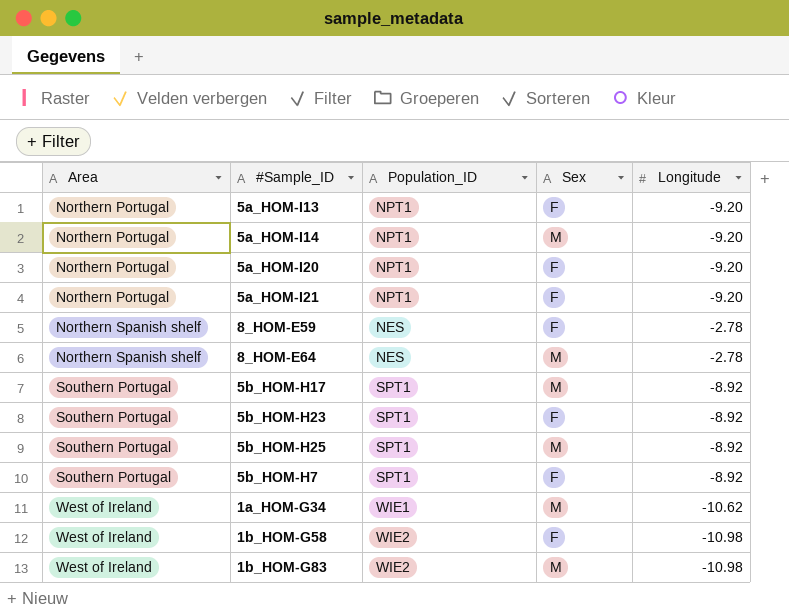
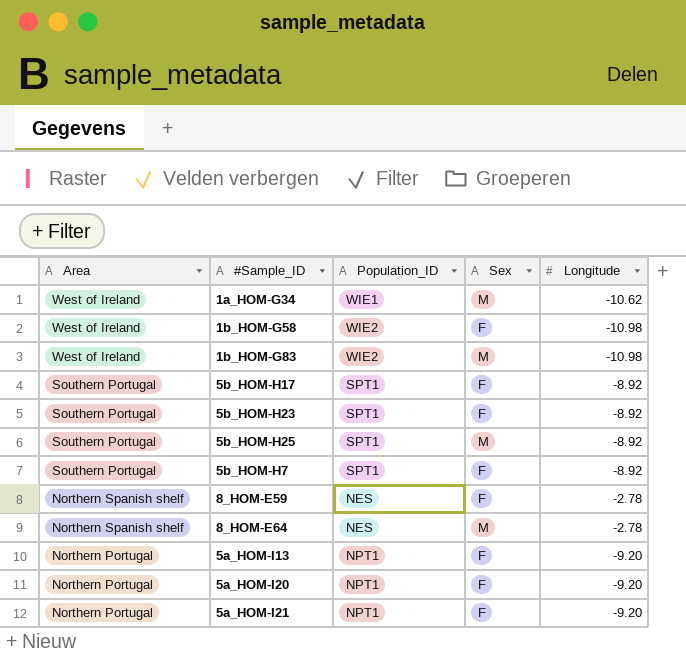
row order: Area ascending -> Area descending
row 5a_HOM-I14: Northern Portugal | NPT1 | M | -9.20 -> none
5b_HOM-H17 | Sex: M -> F

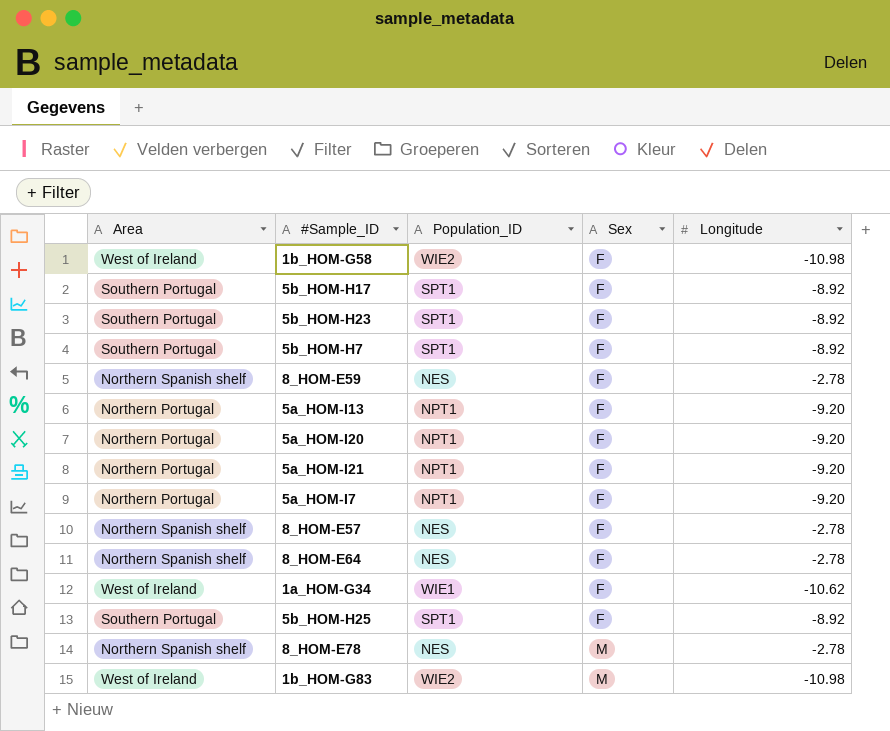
row order: Area descending -> Sex ascending
row 5a_HOM-I7: none -> Northern Portugal | NPT1 | F | -9.20
row 8_HOM-E57: none -> Northern Spanish shelf | NES | F | -2.78
8_HOM-E64 | Sex: M -> F
1a_HOM-G34 | Sex: M -> F
5b_HOM-H25 | Sex: M -> F
row 8_HOM-E78: none -> Northern Spanish shelf | NES | M | -2.78

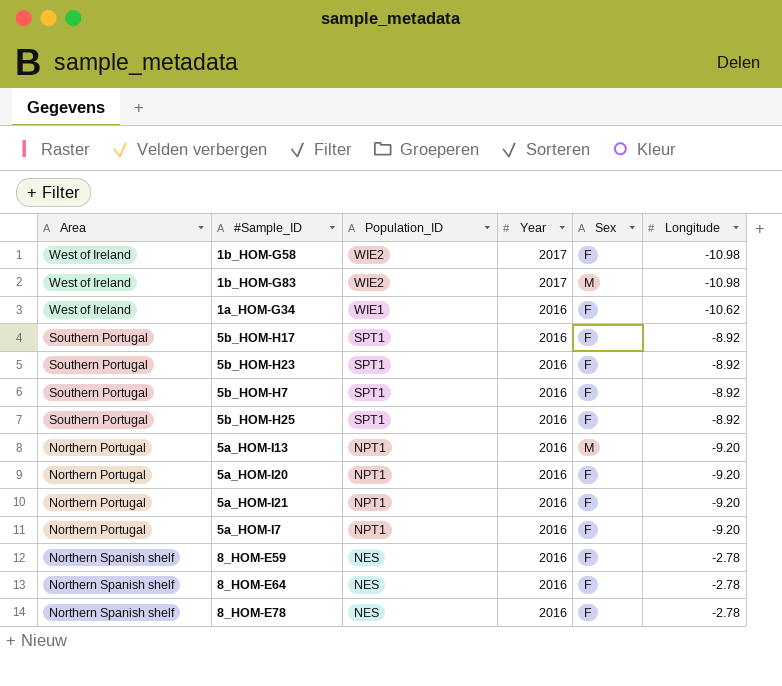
row order: Sex ascending -> Population_ID descending
column Year | position: none -> 4
row 8_HOM-E57: Northern Spanish shelf | NES | F | -2.78 -> none
5a_HOM-I13 | Sex: F -> M
8_HOM-E78 | Sex: M -> F

